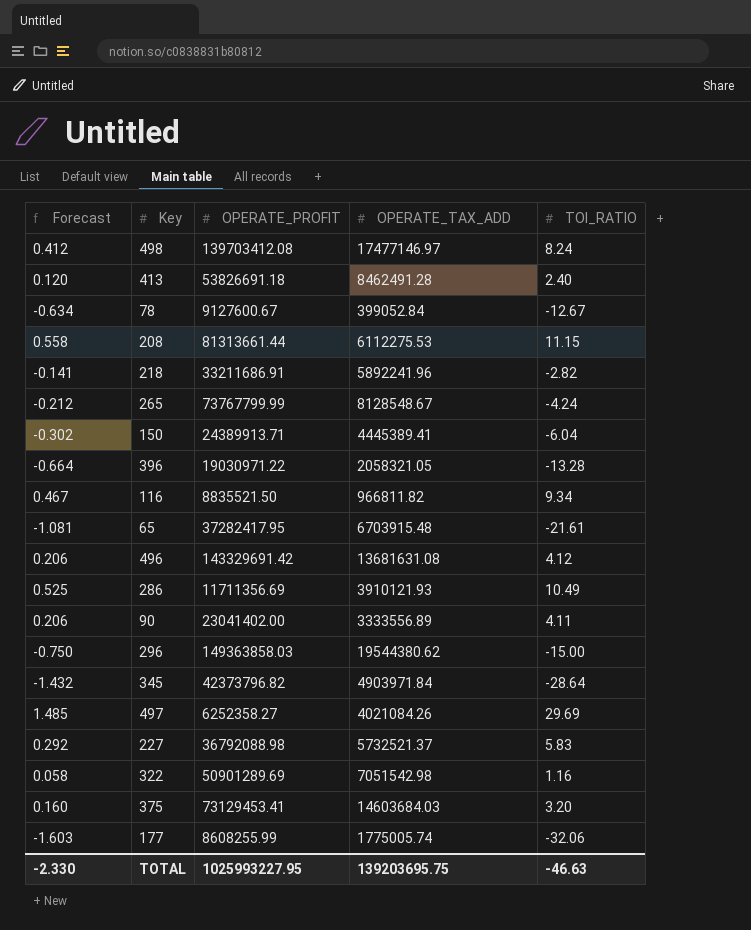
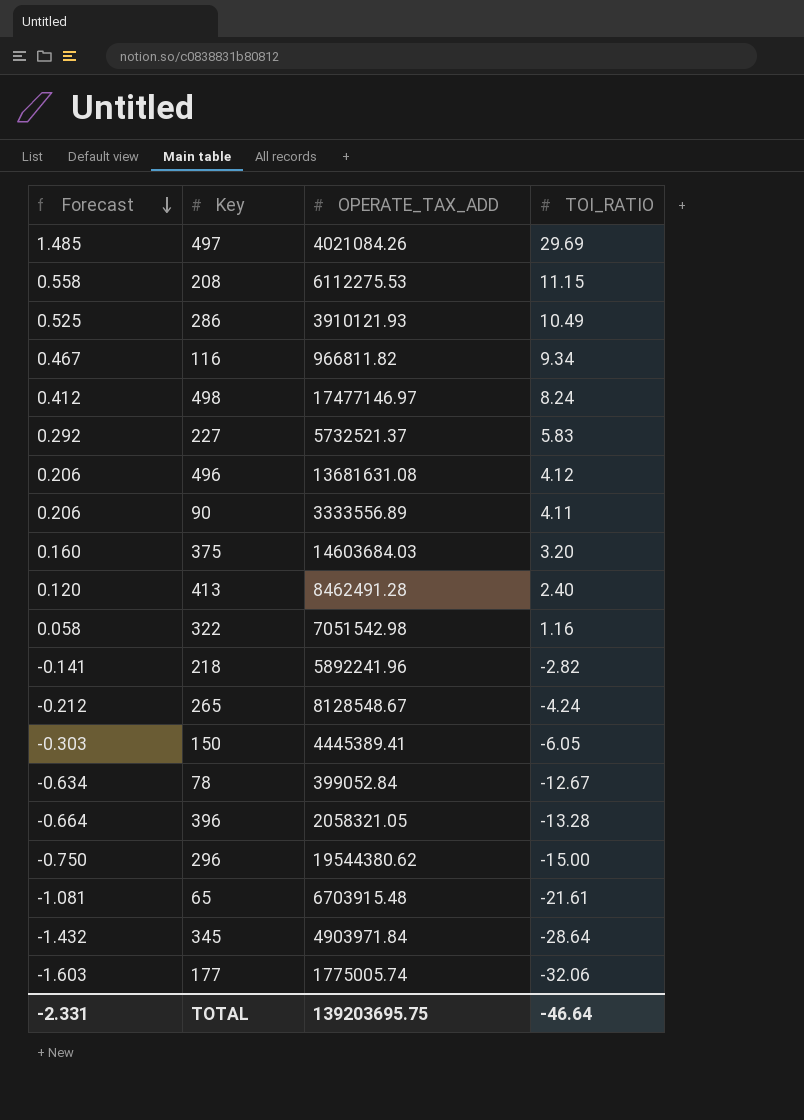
row order: none -> Forecast descending
column OPERATE_PROFIT | position: 3 -> none
150 | Forecast: -0.302 -> -0.303
150 | TOI_RATIO: -6.04 -> -6.05
TOTAL | Forecast: -2.330 -> -2.331
TOTAL | TOI_RATIO: -46.63 -> -46.64

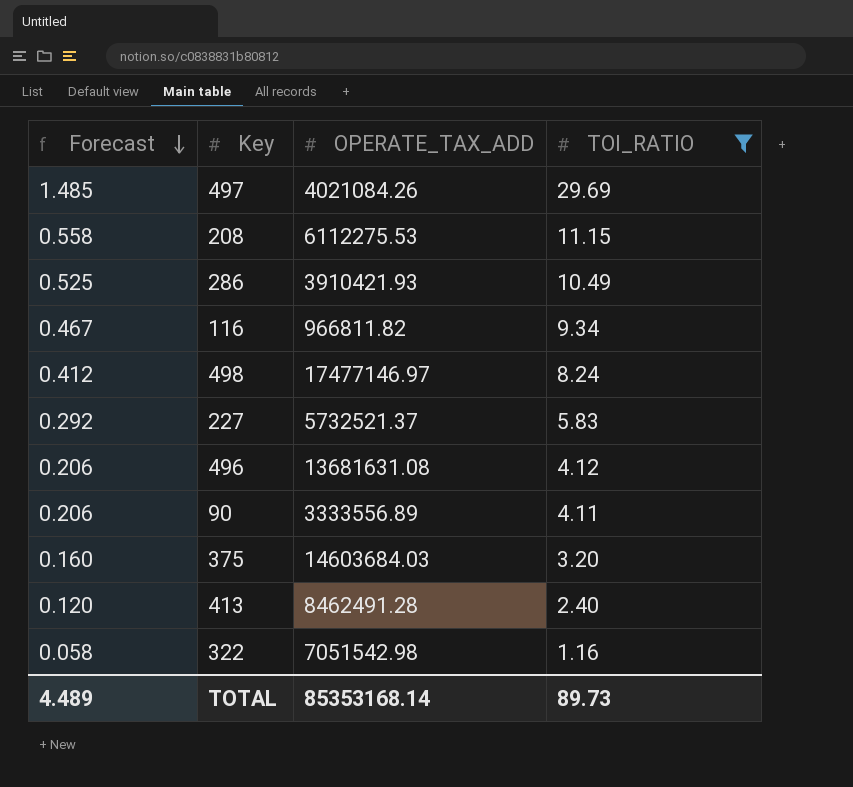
filter: none -> TOI_RATIO >= 1.16
286 | OPERATE_TAX_ADD: 3910121.93 -> 3910421.93
TOTAL | Forecast: -2.331 -> 4.489
TOTAL | OPERATE_TAX_ADD: 139203695.75 -> 85353168.14
TOTAL | TOI_RATIO: -46.64 -> 89.73

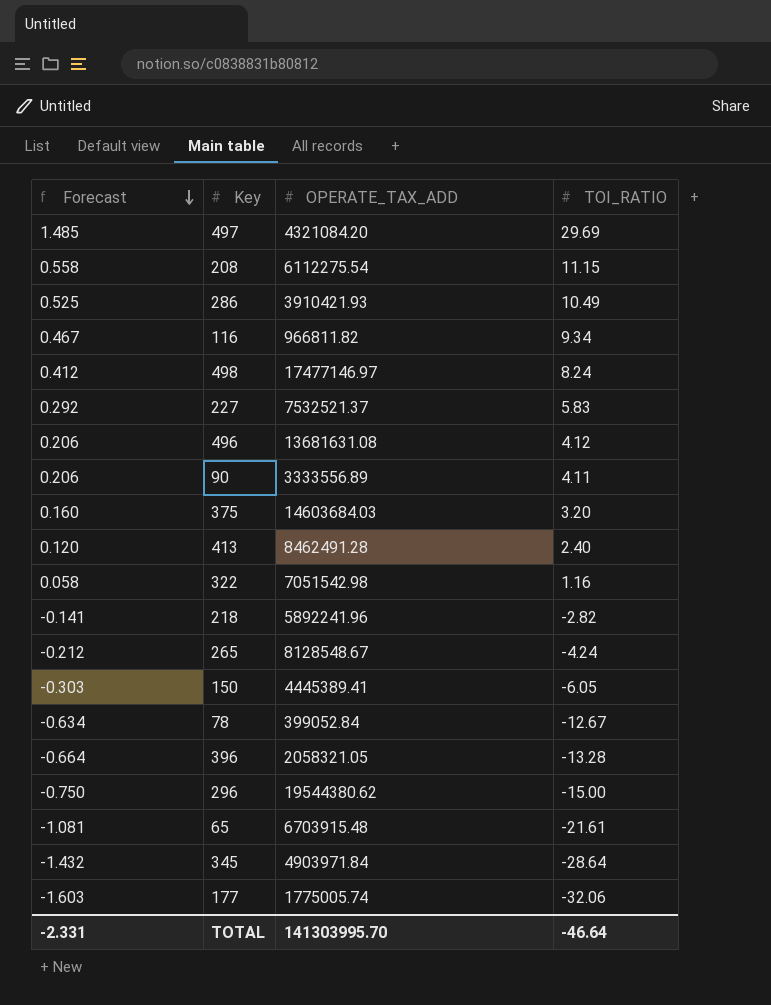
filter: TOI_RATIO >= 1.16 -> none
497 | OPERATE_TAX_ADD: 4021084.26 -> 4321084.20
208 | OPERATE_TAX_ADD: 6112275.53 -> 6112275.54
227 | OPERATE_TAX_ADD: 5732521.37 -> 7532521.37
TOTAL | Forecast: 4.489 -> -2.331
TOTAL | OPERATE_TAX_ADD: 85353168.14 -> 141303995.70
TOTAL | TOI_RATIO: 89.73 -> -46.64

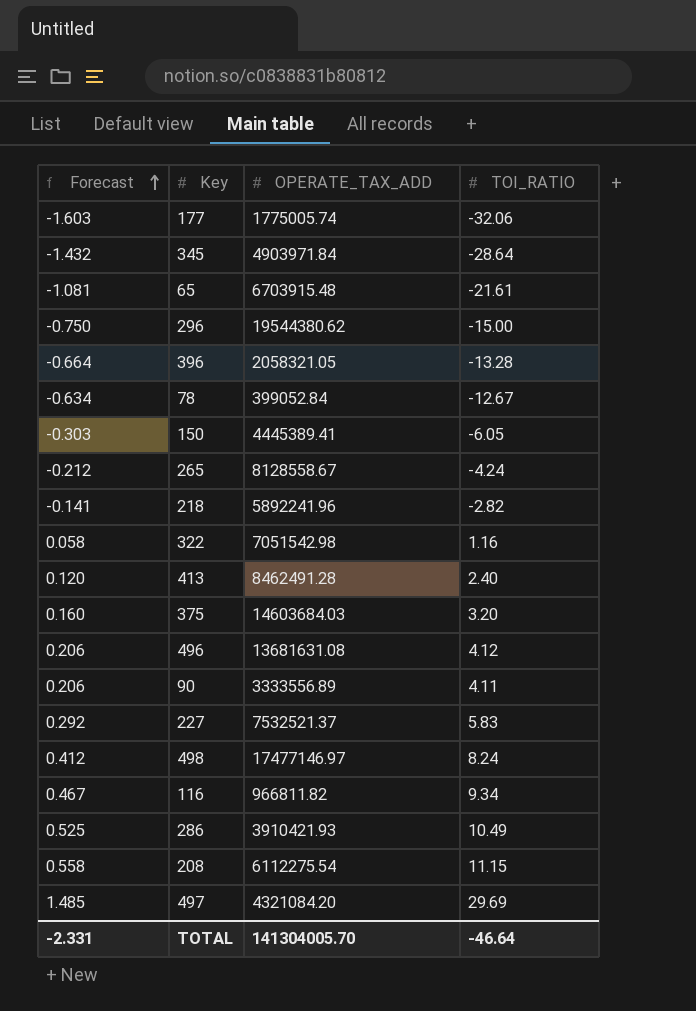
row order: Forecast descending -> Forecast ascending
265 | OPERATE_TAX_ADD: 8128548.67 -> 8128558.67
TOTAL | OPERATE_TAX_ADD: 141303995.70 -> 141304005.70

